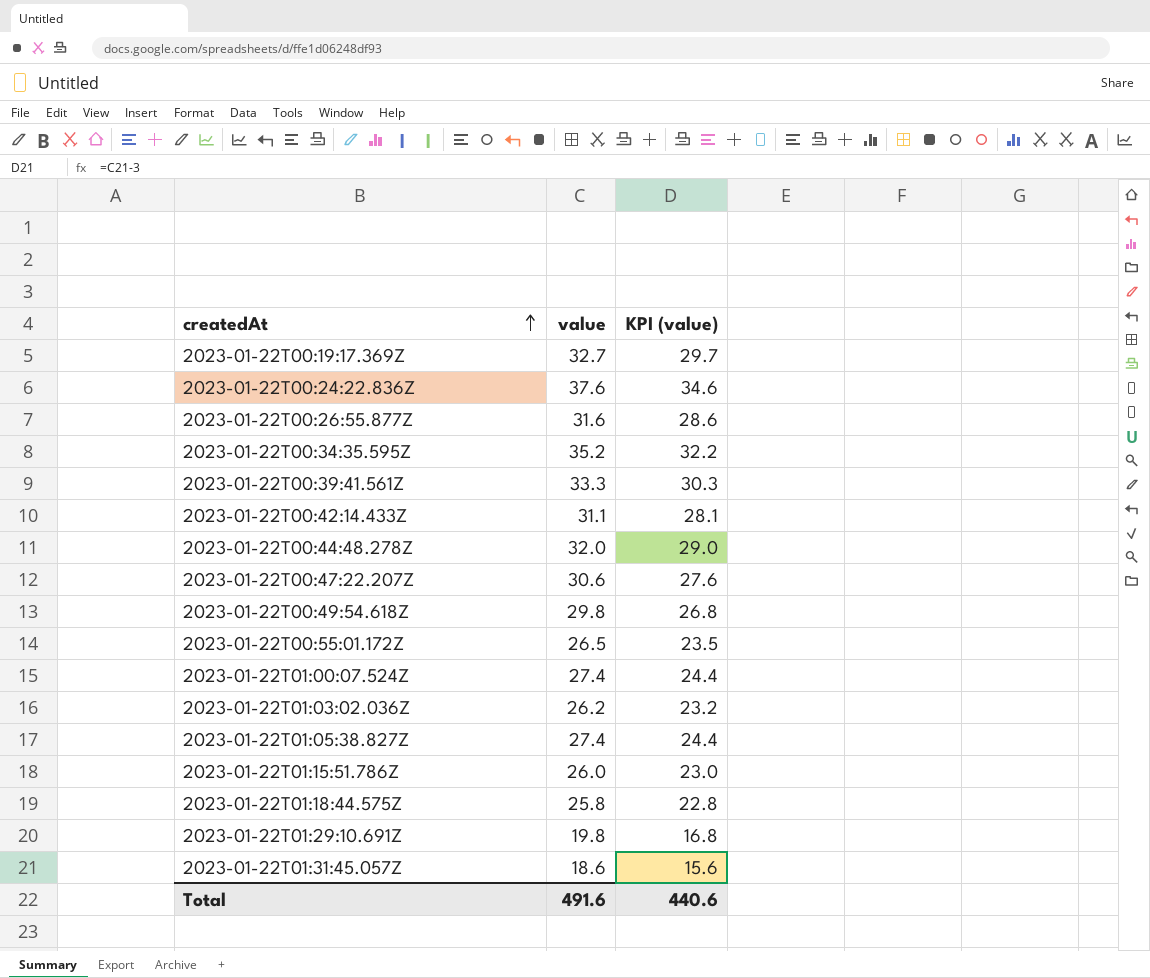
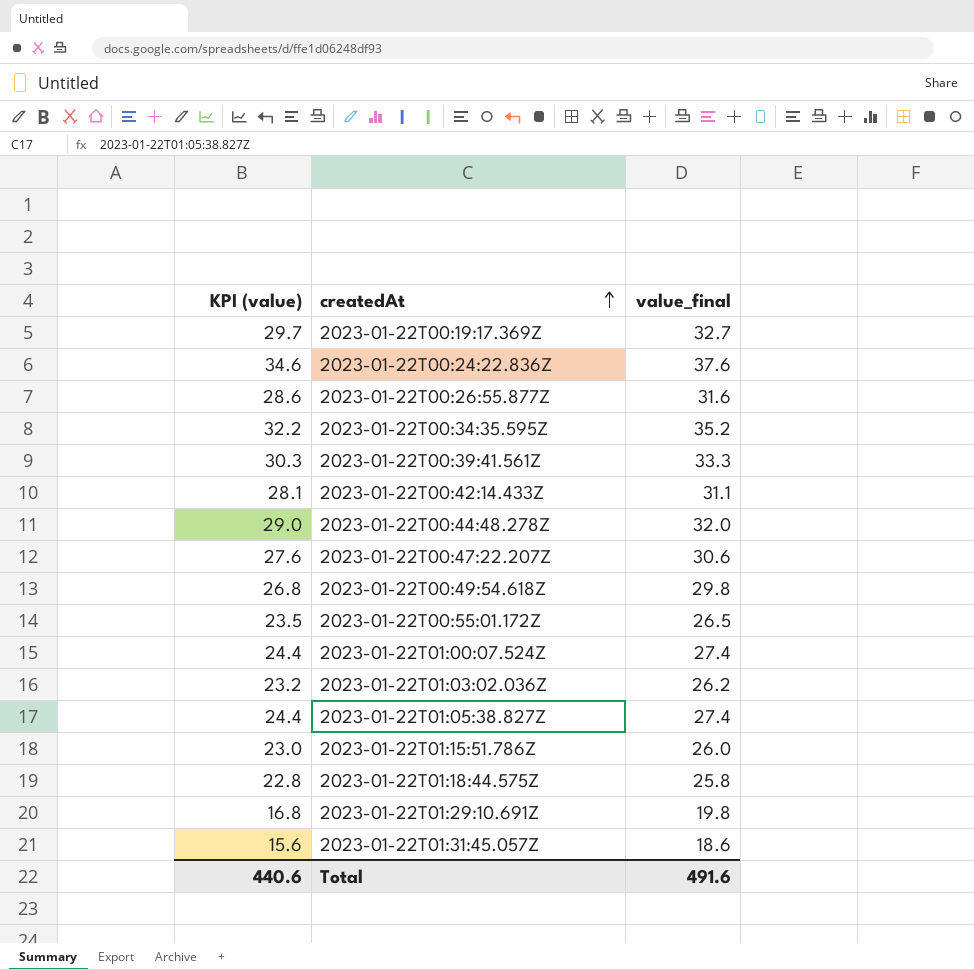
column KPI (value) | position: 3 -> 1
column name: value -> value_final

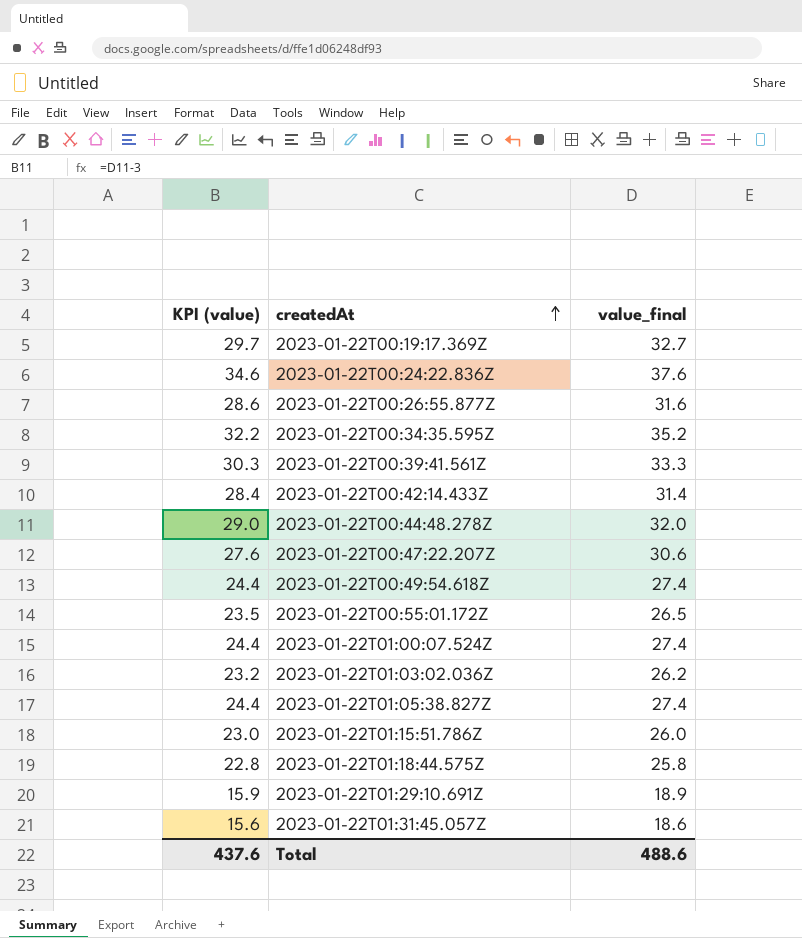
2023-01-22T00:42:14.433Z | KPI (value): 28.1 -> 28.4
2023-01-22T00:42:14.433Z | value_final: 31.1 -> 31.4
2023-01-22T00:49:54.618Z | KPI (value): 26.8 -> 24.4
2023-01-22T00:49:54.618Z | value_final: 29.8 -> 27.4
2023-01-22T01:29:10.691Z | KPI (value): 16.8 -> 15.9
2023-01-22T01:29:10.691Z | value_final: 19.8 -> 18.9
Total | KPI (value): 440.6 -> 437.6
Total | value_final: 491.6 -> 488.6

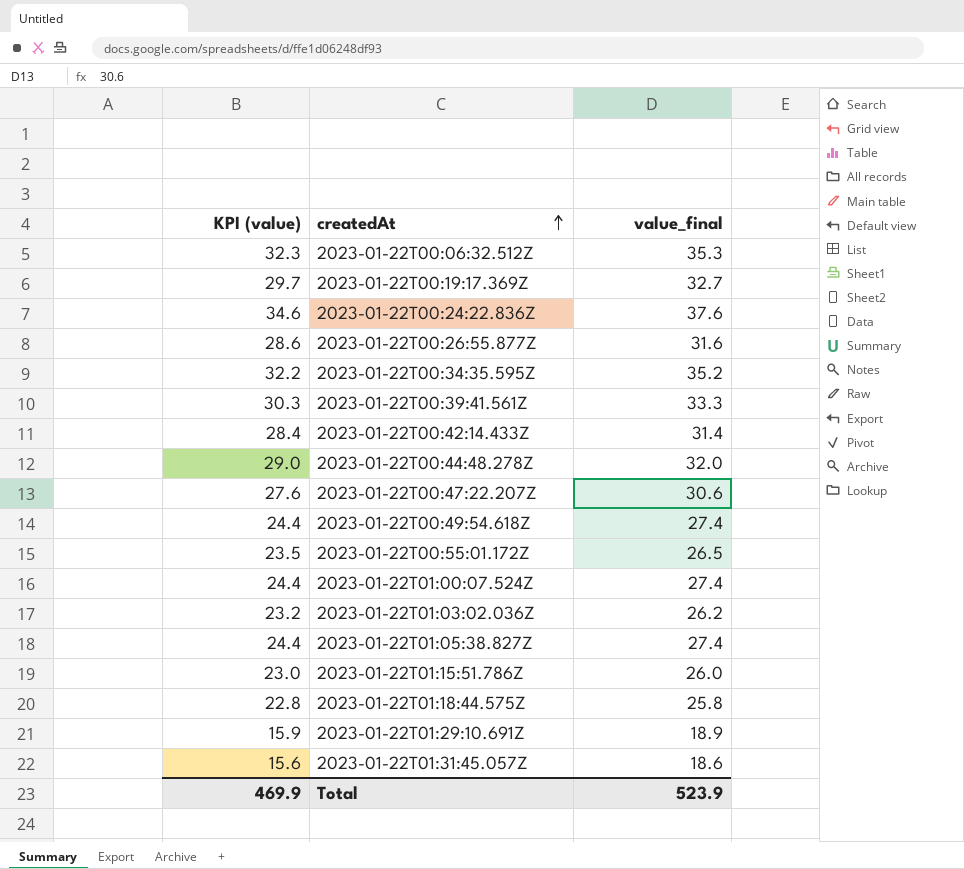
row 2023-01-22T00:06:32.512Z: none -> 32.3 | 35.3
Total | KPI (value): 437.6 -> 469.9
Total | value_final: 488.6 -> 523.9

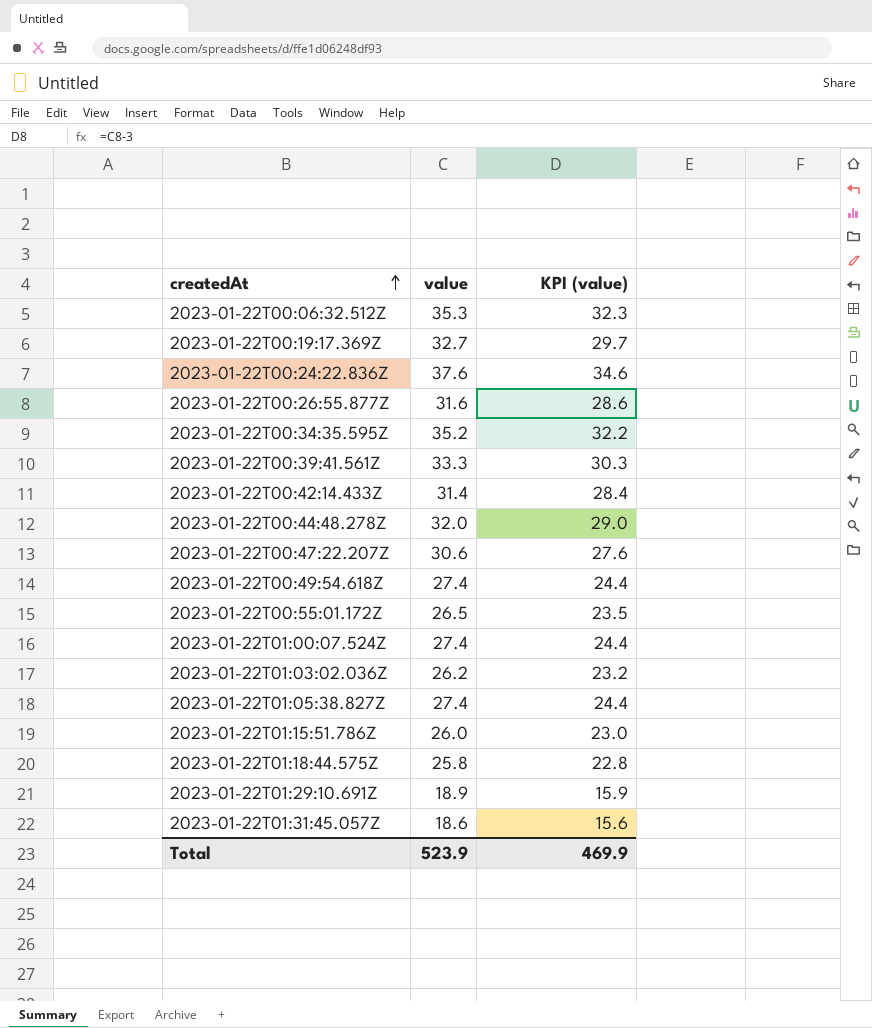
column name: value_final -> value
column KPI (value) | position: 1 -> 3

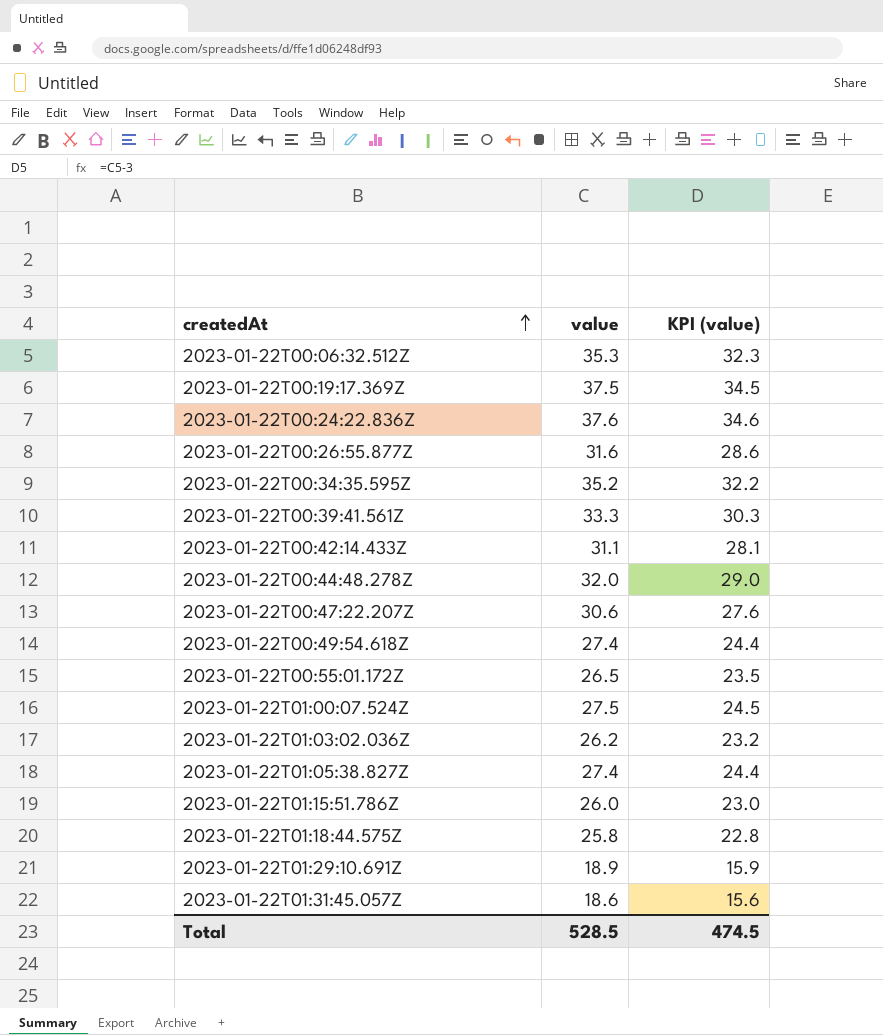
2023-01-22T00:19:17.369Z | value: 32.7 -> 37.5
2023-01-22T00:19:17.369Z | KPI (value): 29.7 -> 34.5
2023-01-22T00:42:14.433Z | value: 31.4 -> 31.1
2023-01-22T00:42:14.433Z | KPI (value): 28.4 -> 28.1
2023-01-22T01:00:07.524Z | value: 27.4 -> 27.5
2023-01-22T01:00:07.524Z | KPI (value): 24.4 -> 24.5
Total | value: 523.9 -> 528.5
Total | KPI (value): 469.9 -> 474.5

